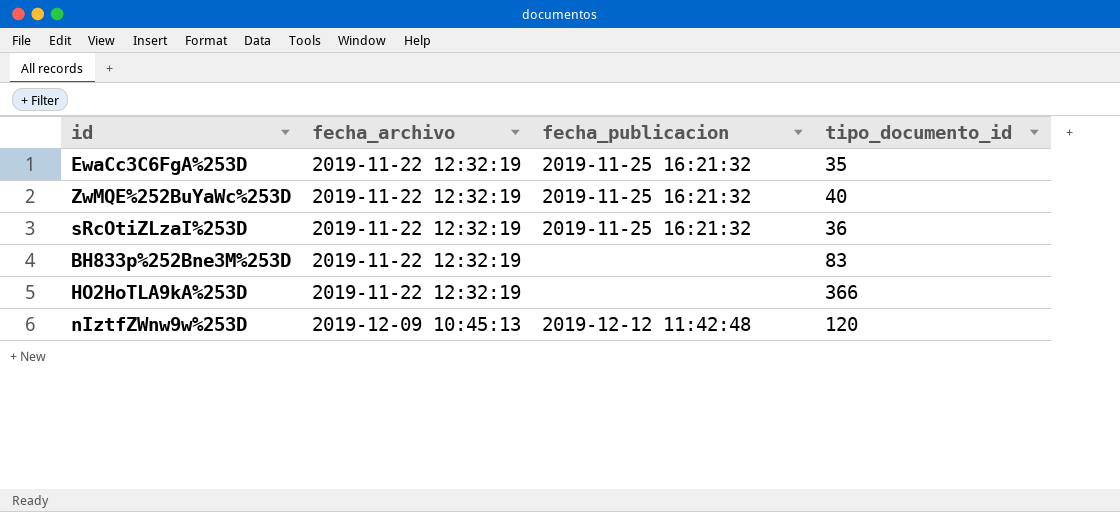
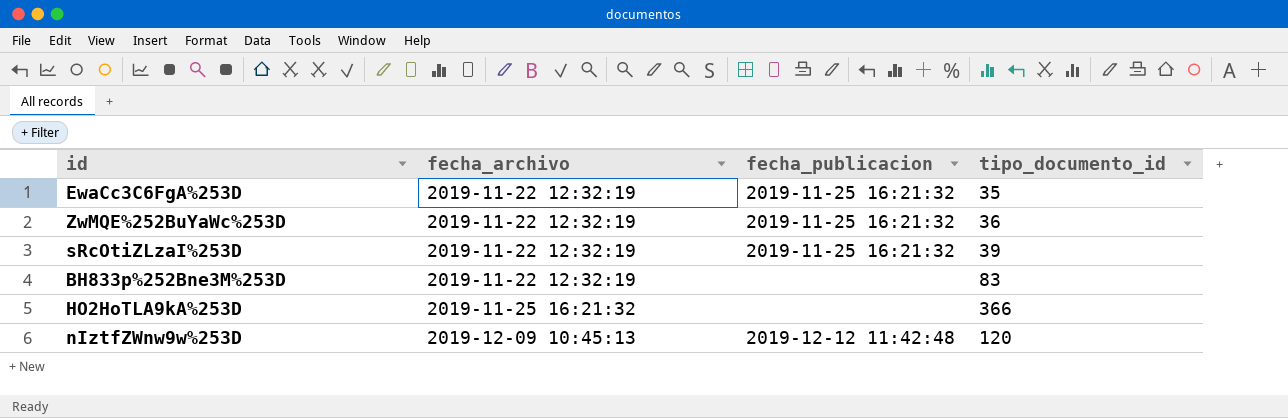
ZwMQE%252BuYaWc%253D | tipo_documento_id: 40 -> 36
sRcOtiZLzaI%253D | tipo_documento_id: 36 -> 39
HO2HoTLA9kA%253D | fecha_archivo: 2019-11-22 12:32:19 -> 2019-11-25 16:21:32

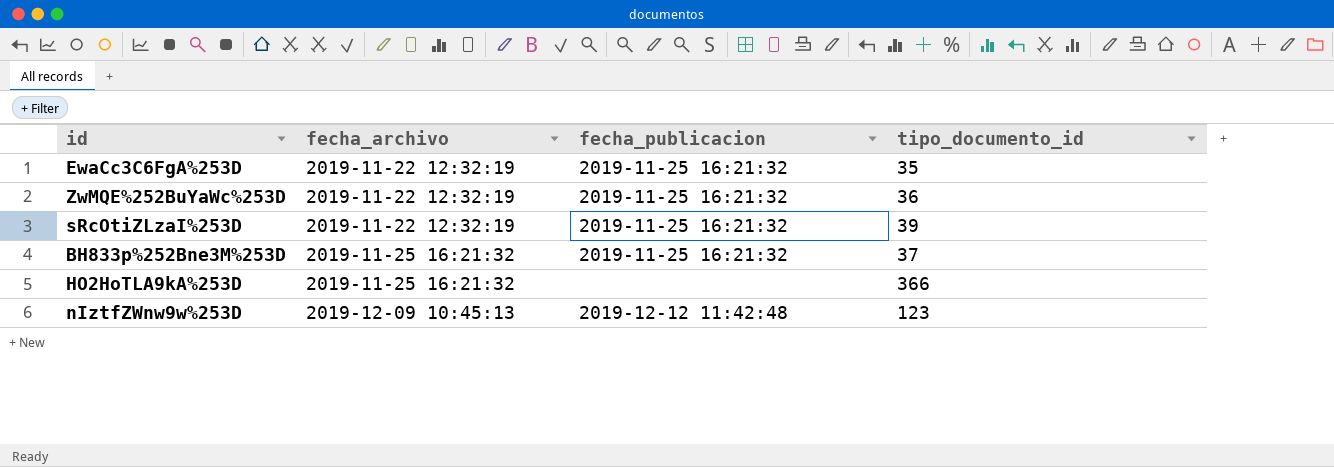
BH833p%252Bne3M%253D | fecha_archivo: 2019-11-22 12:32:19 -> 2019-11-25 16:21:32
BH833p%252Bne3M%253D | fecha_publicacion: none -> 2019-11-25 16:21:32
BH833p%252Bne3M%253D | tipo_documento_id: 83 -> 37
nIztfZWnw9w%253D | tipo_documento_id: 120 -> 123

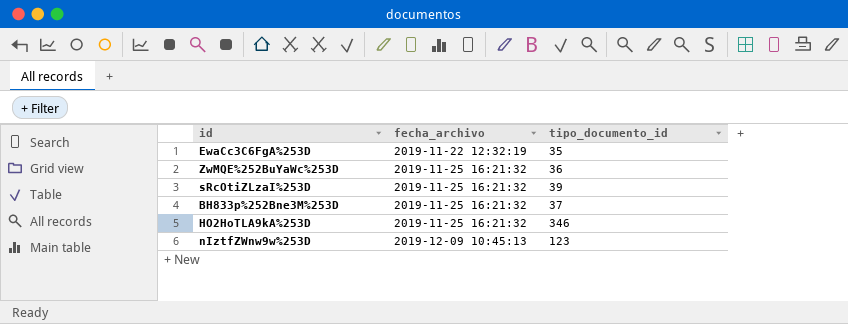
column fecha_publicacion | position: 3 -> none
ZwMQE%252BuYaWc%253D | fecha_archivo: 2019-11-22 12:32:19 -> 2019-11-25 16:21:32
sRcOtiZLzaI%253D | fecha_archivo: 2019-11-22 12:32:19 -> 2019-11-25 16:21:32
HO2HoTLA9kA%253D | tipo_documento_id: 366 -> 346

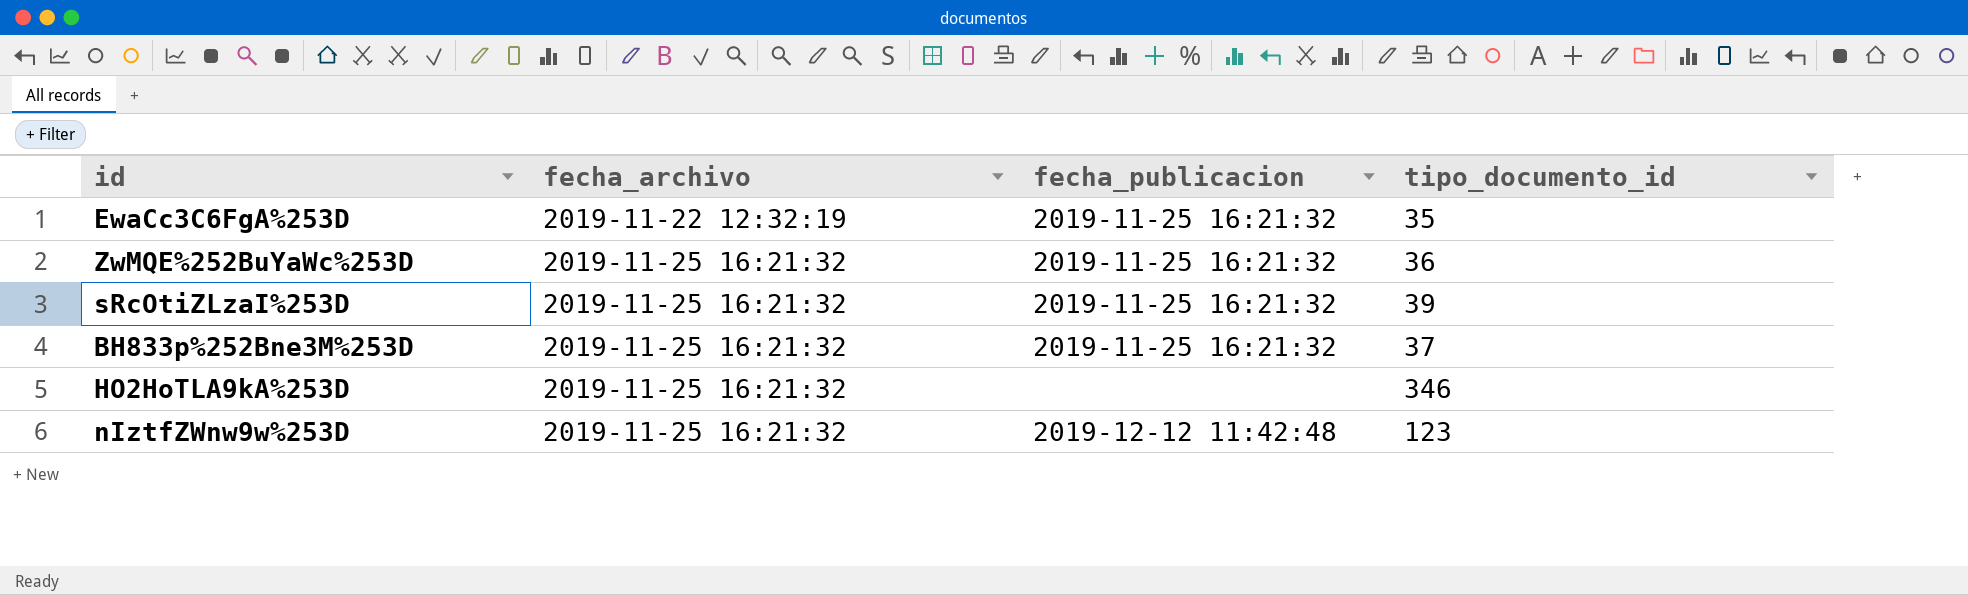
column fecha_publicacion | position: none -> 3
nIztfZWnw9w%253D | fecha_archivo: 2019-12-09 10:45:13 -> 2019-11-25 16:21:32

